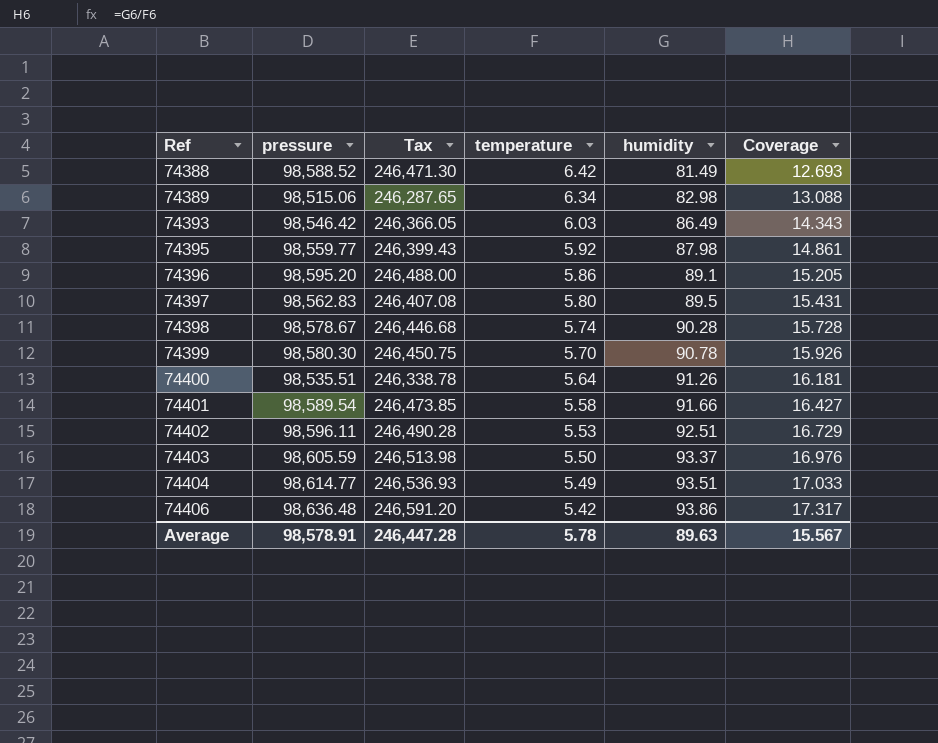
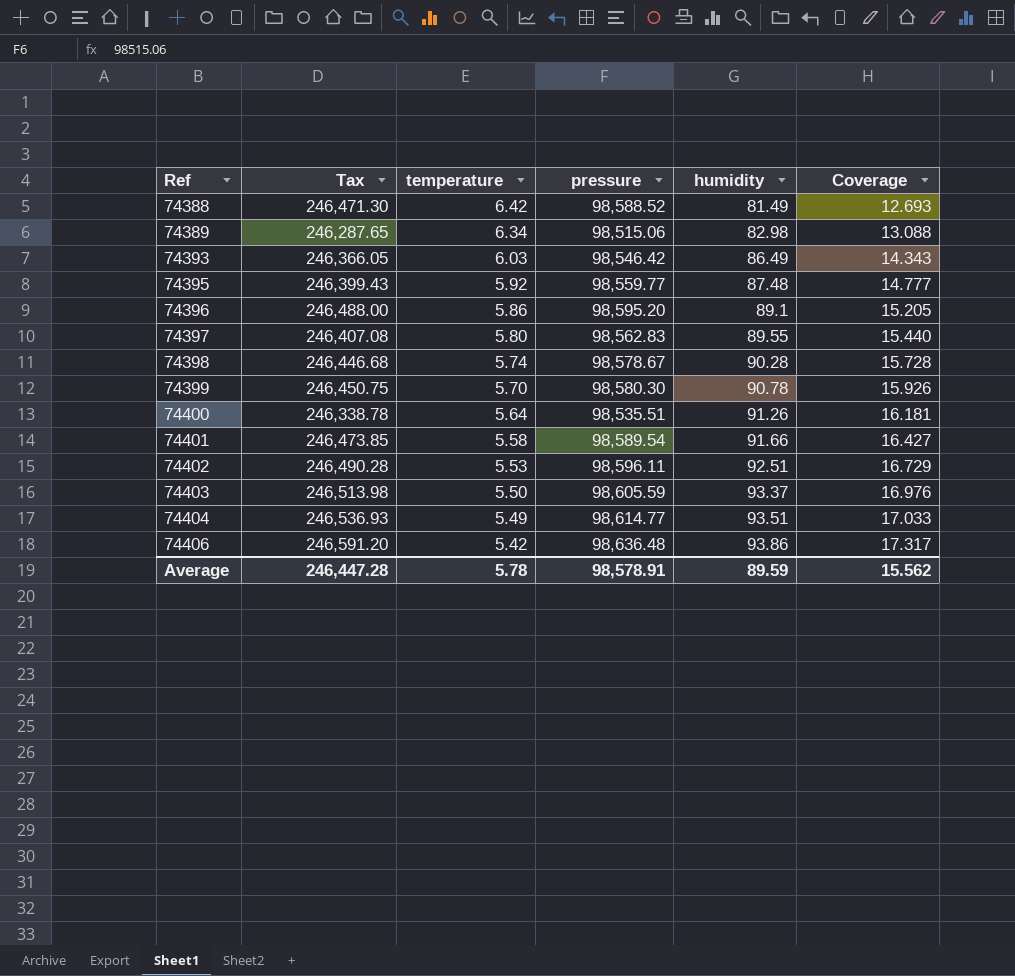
column pressure | position: 2 -> 4
74395 | humidity: 87.98 -> 87.48
74395 | Coverage: 14.861 -> 14.777
74397 | humidity: 89.5 -> 89.55
74397 | Coverage: 15.431 -> 15.440
Average | humidity: 89.63 -> 89.59
Average | Coverage: 15.567 -> 15.562

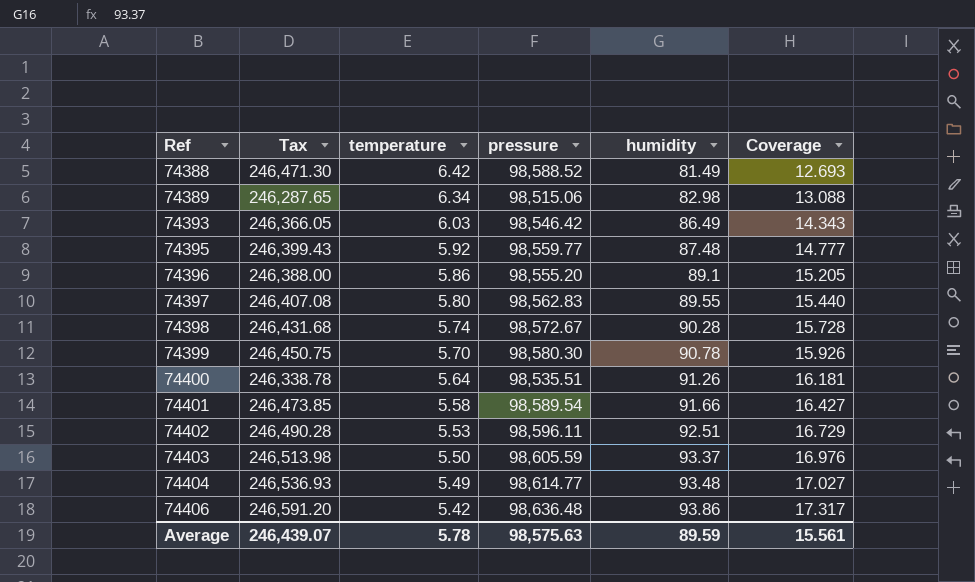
74396 | Tax: 246,488.00 -> 246,388.00
74396 | pressure: 98,595.20 -> 98,555.20
74398 | Tax: 246,446.68 -> 246,431.68
74398 | pressure: 98,578.67 -> 98,572.67
74404 | humidity: 93.51 -> 93.48
74404 | Coverage: 17.033 -> 17.027
Average | Tax: 246,447.28 -> 246,439.07
Average | pressure: 98,578.91 -> 98,575.63
Average | Coverage: 15.562 -> 15.561

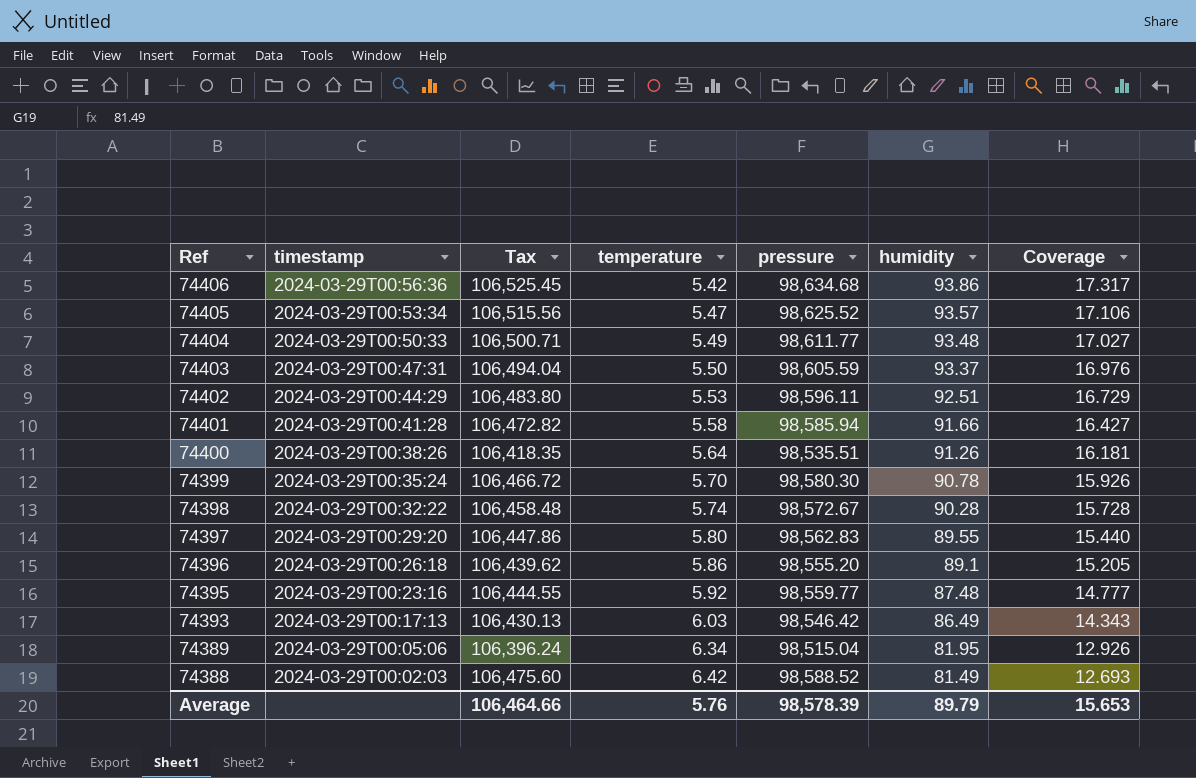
row order: Ref ascending -> Ref descending
column timestamp | position: none -> 2
column Tax | formula: [pressure] * 2.5 -> [pressure] * 1.08
74406 | pressure: 98,636.48 -> 98,634.68
row 74405: none -> 2024-03-29T00:53:34 | 106,515.56 | 5.47 | 98,625.52 | 93.57 | 17.106
74404 | pressure: 98,614.77 -> 98,611.77
74401 | pressure: 98,589.54 -> 98,585.94
74389 | pressure: 98,515.06 -> 98,515.04
74389 | humidity: 82.98 -> 81.95
74389 | Coverage: 13.088 -> 12.926
Average | Tax: 246,439.07 -> 106,464.66
Average | temperature: 5.78 -> 5.76
Average | pressure: 98,575.63 -> 98,578.39
Average | humidity: 89.59 -> 89.79
Average | Coverage: 15.561 -> 15.653

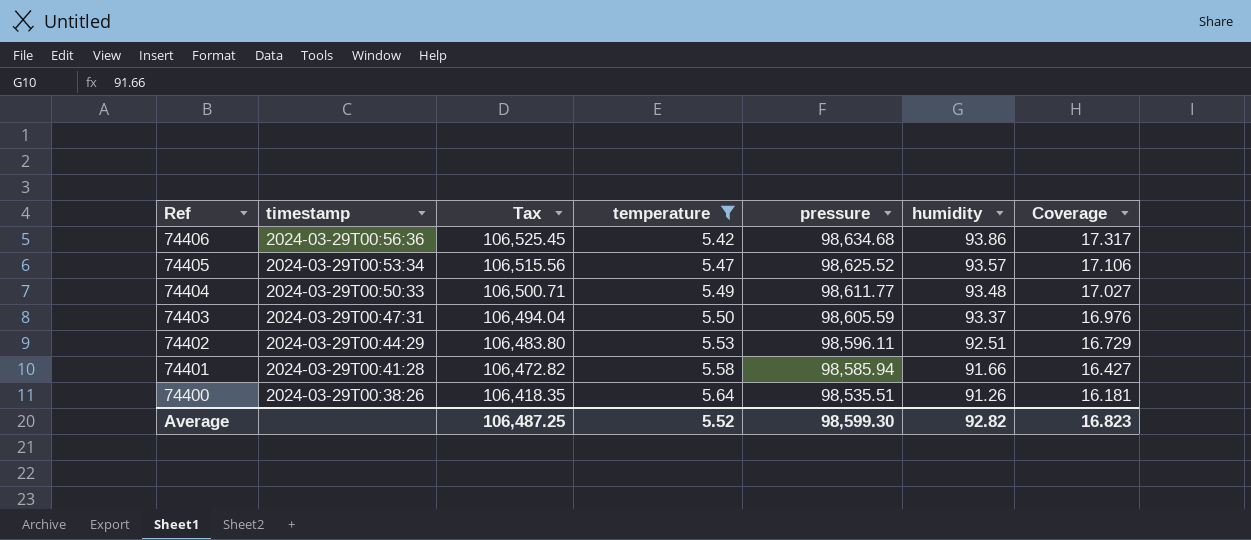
filter: none -> temperature <= 5.64
Average | Tax: 106,464.66 -> 106,487.25
Average | temperature: 5.76 -> 5.52
Average | pressure: 98,578.39 -> 98,599.30
Average | humidity: 89.79 -> 92.82
Average | Coverage: 15.653 -> 16.823

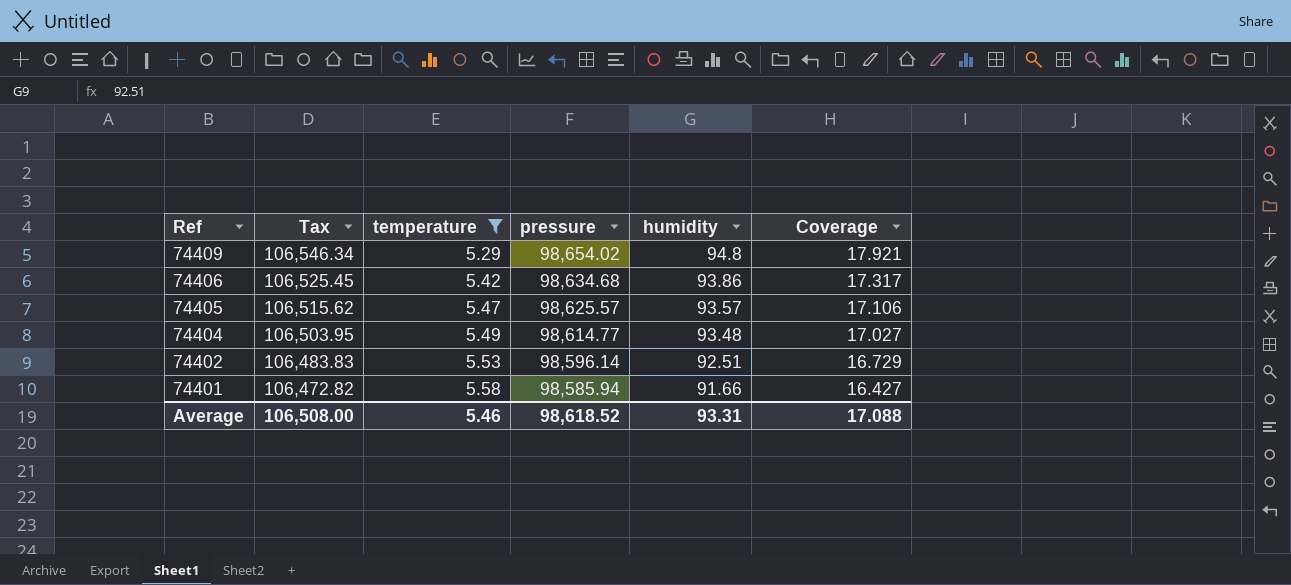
column timestamp | position: 2 -> none
row 74403: 2024-03-29T00:47:31 | 106,494.04 | 5.50 | 98,605.59 | 93.37 | 16.976 -> none
row 74400: 2024-03-29T00:38:26 | 106,418.35 | 5.64 | 98,535.51 | 91.26 | 16.181 -> none
row 74409: none -> 106,546.34 | 5.29 | 98,654.02 | 94.8 | 17.921
74405 | Tax: 106,515.56 -> 106,515.62
74405 | pressure: 98,625.52 -> 98,625.57
74404 | Tax: 106,500.71 -> 106,503.95
74404 | pressure: 98,611.77 -> 98,614.77
74402 | Tax: 106,483.80 -> 106,483.83
74402 | pressure: 98,596.11 -> 98,596.14
Average | Tax: 106,487.25 -> 106,508.00
Average | temperature: 5.52 -> 5.46
Average | pressure: 98,599.30 -> 98,618.52
Average | humidity: 92.82 -> 93.31
Average | Coverage: 16.823 -> 17.088

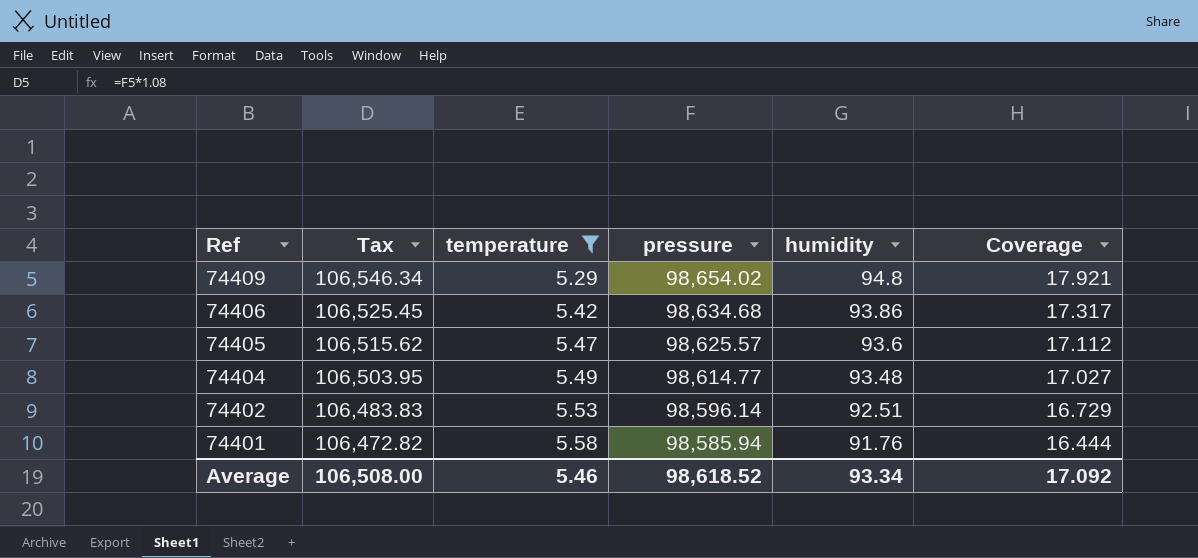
74405 | humidity: 93.57 -> 93.6
74405 | Coverage: 17.106 -> 17.112
74401 | humidity: 91.66 -> 91.76
74401 | Coverage: 16.427 -> 16.444
Average | humidity: 93.31 -> 93.34
Average | Coverage: 17.088 -> 17.092

